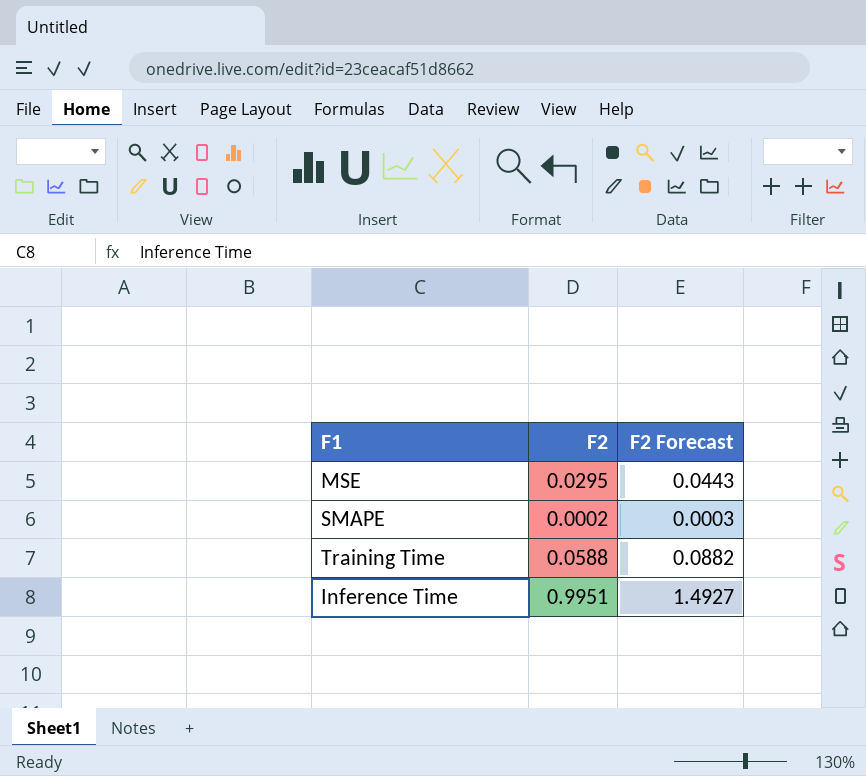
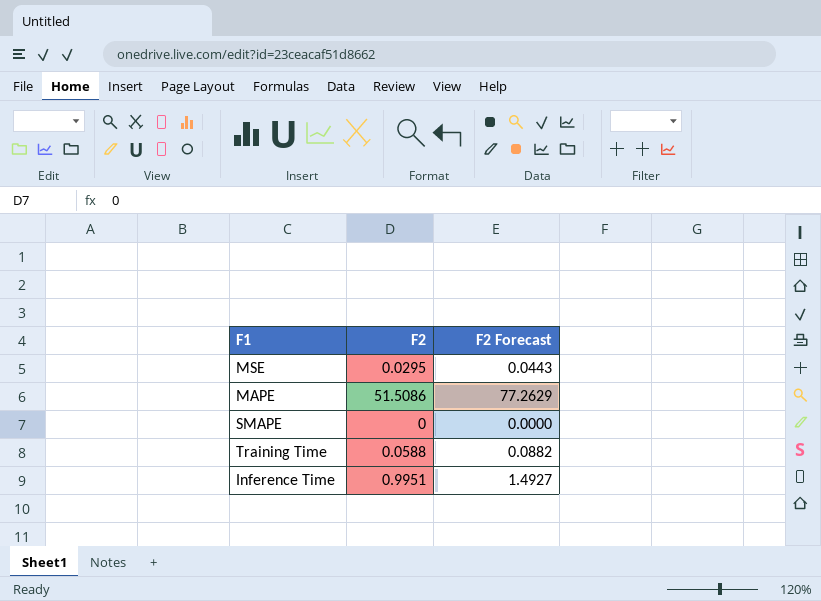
row MAPE: none -> 51.5086 | 77.2629
SMAPE | F2: 0.0002 -> 0
SMAPE | F2 Forecast: 0.0003 -> 0.0000

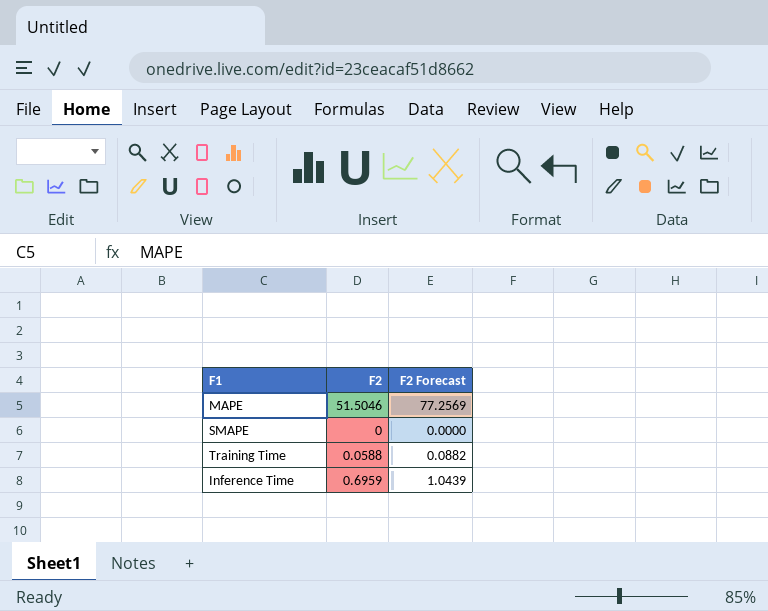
row MSE: 0.0295 | 0.0443 -> none
MAPE | F2: 51.5086 -> 51.5046
MAPE | F2 Forecast: 77.2629 -> 77.2569
Inference Time | F2: 0.9951 -> 0.6959
Inference Time | F2 Forecast: 1.4927 -> 1.0439

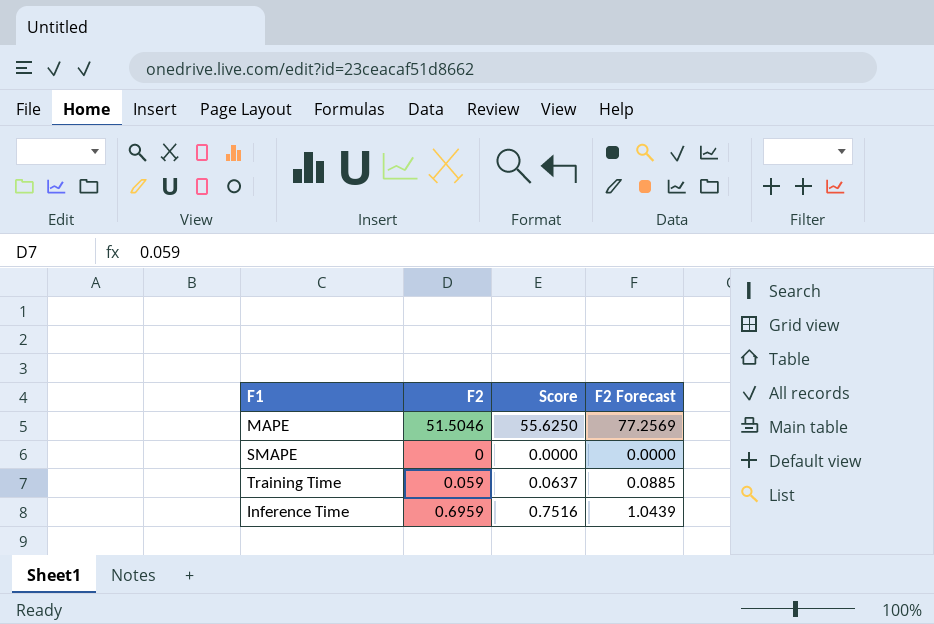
column Score | formula: none -> [F2] * 1.08
Training Time | F2: 0.0588 -> 0.059
Training Time | F2 Forecast: 0.0882 -> 0.0885

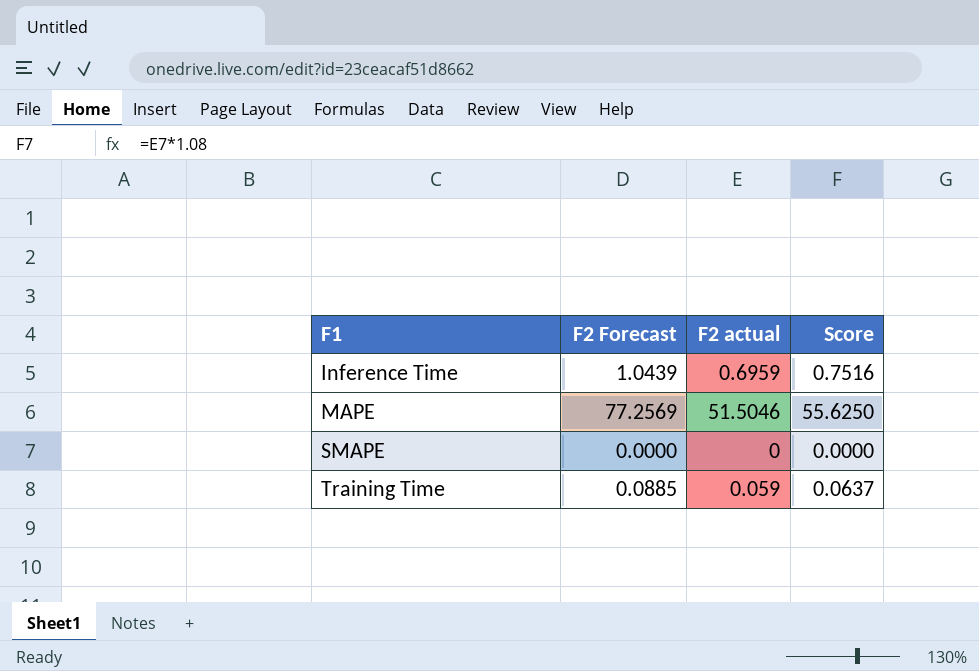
row order: none -> F1 ascending
column F2 Forecast | position: 4 -> 2
column name: F2 -> F2 actual

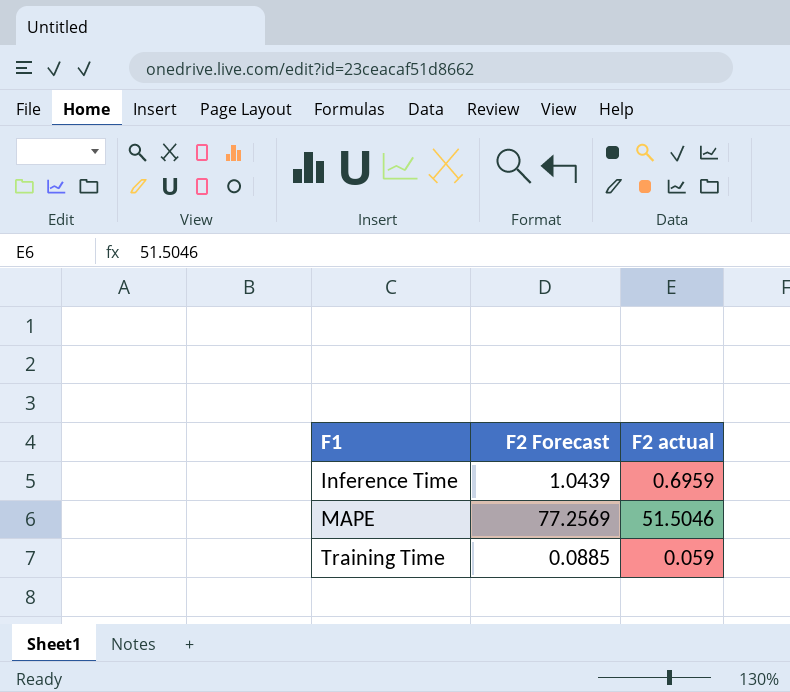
column Score | formula: [F2 actual] * 1.08 -> none
row SMAPE: 0.0000 | 0 | 0.0000 -> none

